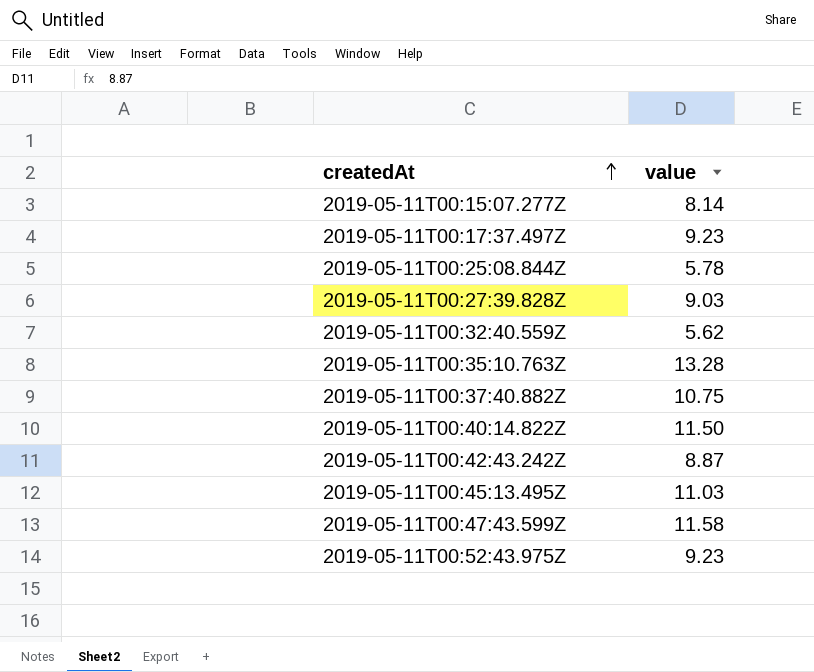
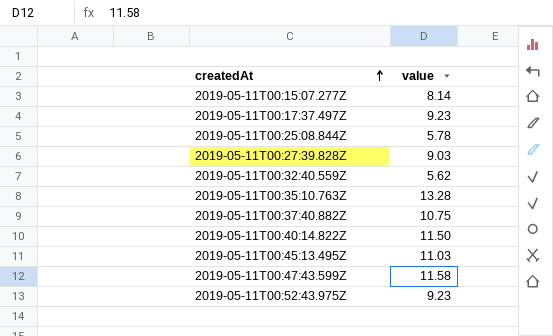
row 2019-05-11T00:42:43.242Z: 8.87 -> none

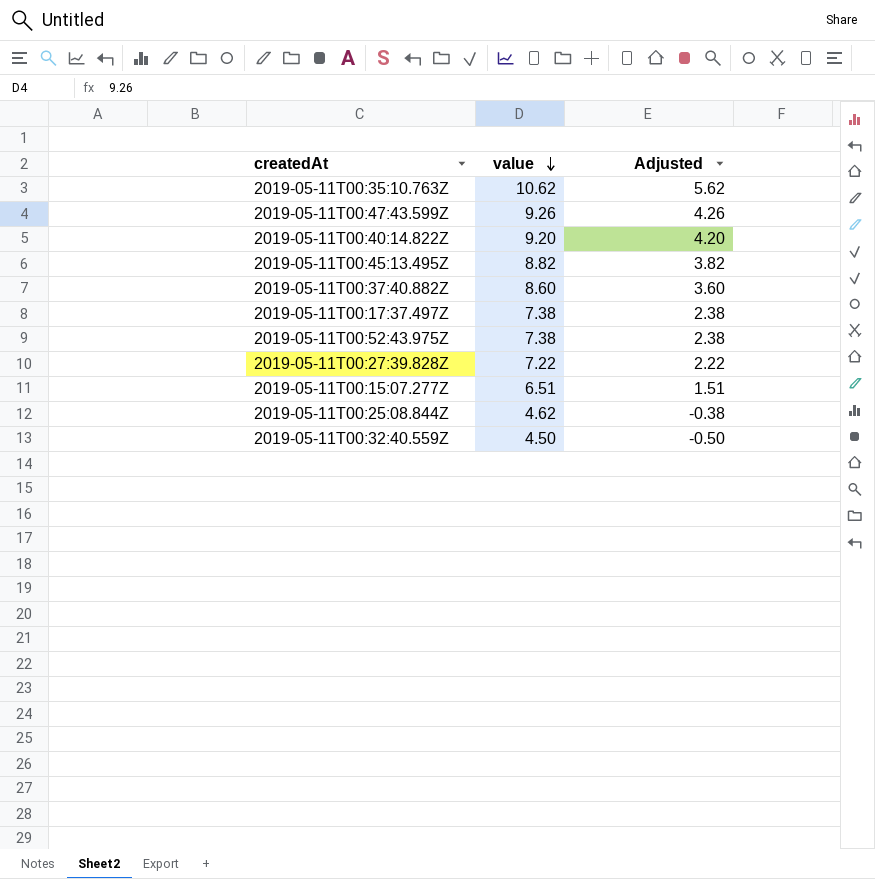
row order: createdAt ascending -> value descending
column Adjusted | formula: none -> [value] - 5
2019-05-11T00:35:10.763Z | value: 13.28 -> 10.62
2019-05-11T00:47:43.599Z | value: 11.58 -> 9.26
2019-05-11T00:40:14.822Z | value: 11.50 -> 9.20
2019-05-11T00:45:13.495Z | value: 11.03 -> 8.82
2019-05-11T00:37:40.882Z | value: 10.75 -> 8.60
2019-05-11T00:17:37.497Z | value: 9.23 -> 7.38
2019-05-11T00:52:43.975Z | value: 9.23 -> 7.38
2019-05-11T00:27:39.828Z | value: 9.03 -> 7.22
2019-05-11T00:15:07.277Z | value: 8.14 -> 6.51
2019-05-11T00:25:08.844Z | value: 5.78 -> 4.62
2019-05-11T00:32:40.559Z | value: 5.62 -> 4.50

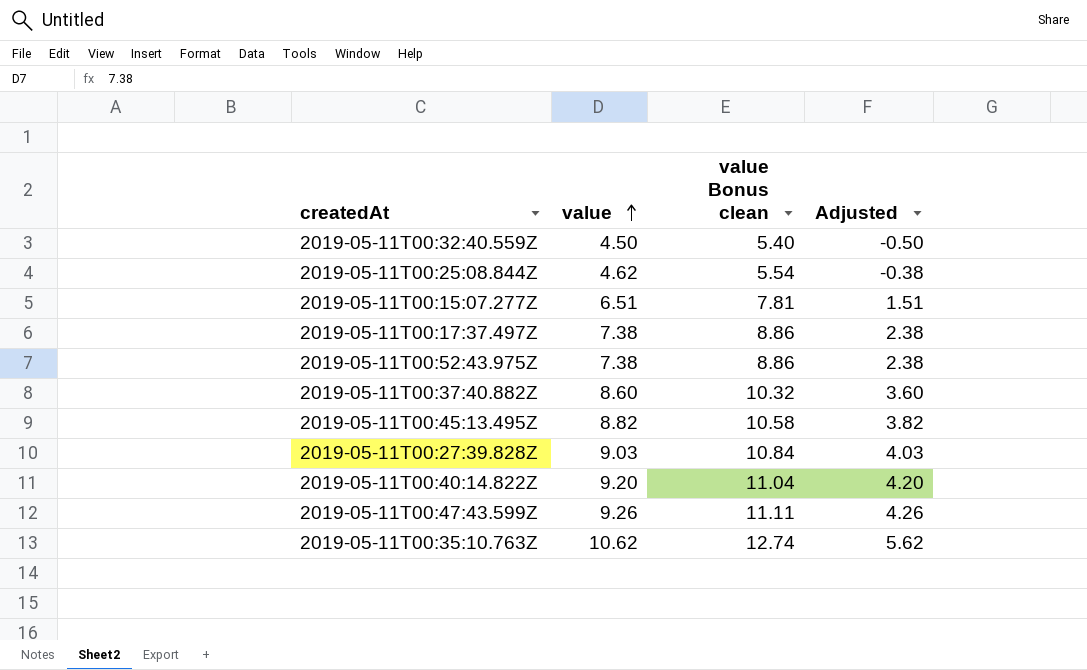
row order: value descending -> value ascending
column value Bonus clean | formula: none -> [value] * 1.2
2019-05-11T00:27:39.828Z | value: 7.22 -> 9.03
2019-05-11T00:27:39.828Z | Adjusted: 2.22 -> 4.03

